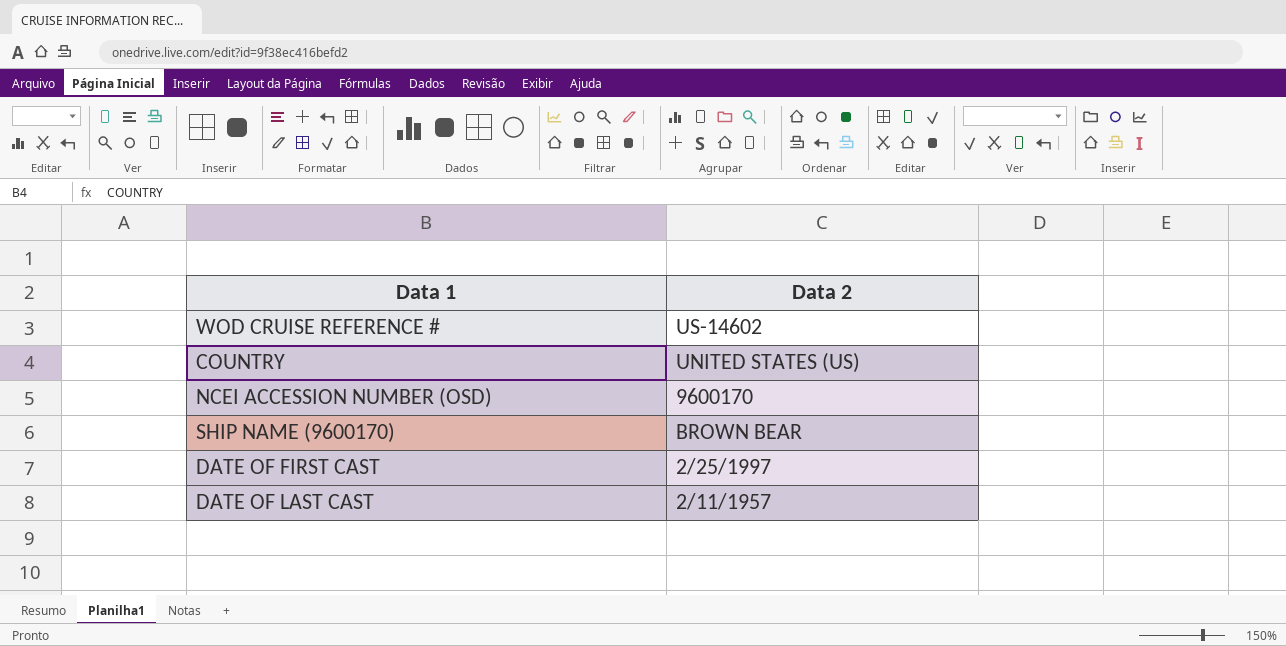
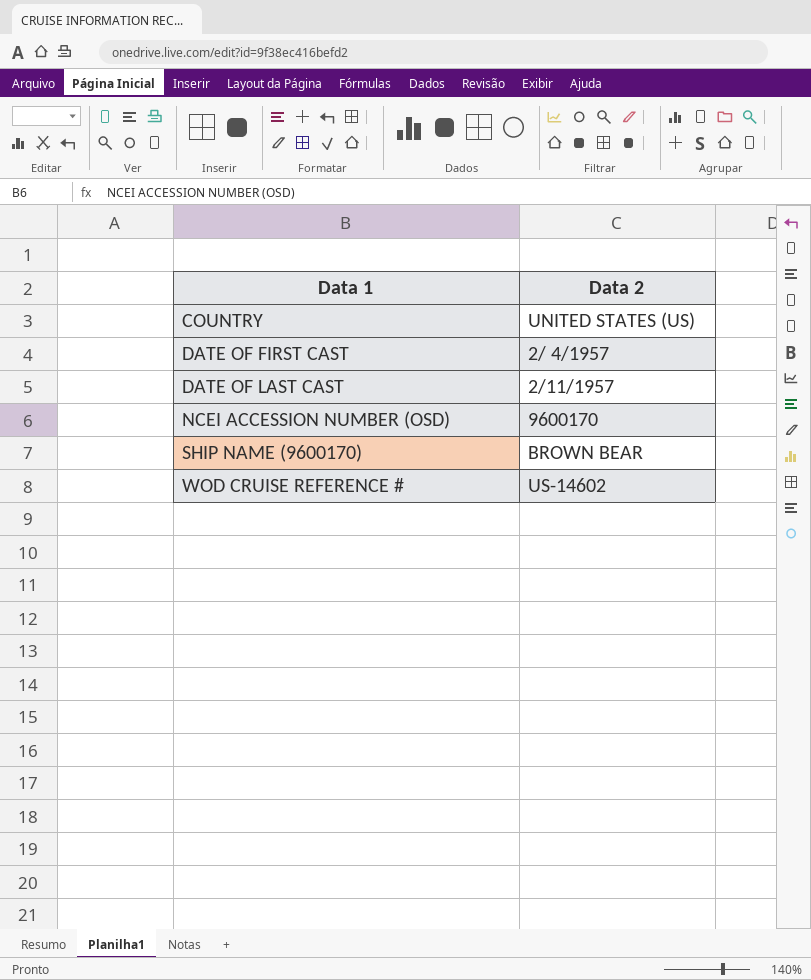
row order: none -> Data 1 ascending
DATE OF FIRST CAST | Data 2: 2/25/1997 -> 2/ 4/1957

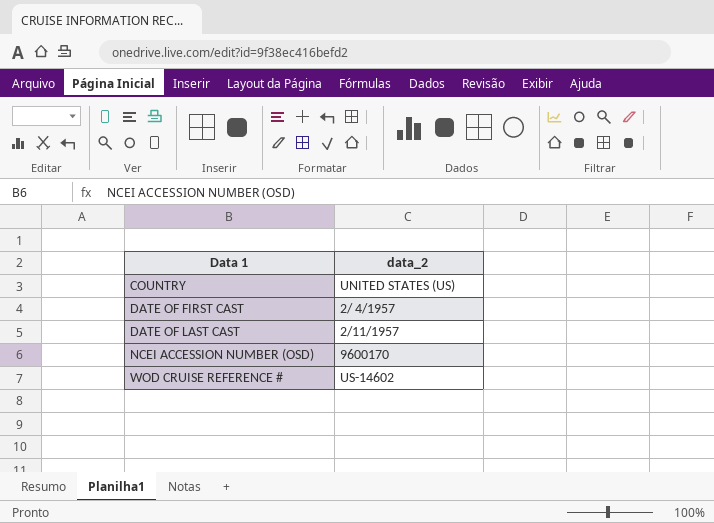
column name: Data 2 -> data_2
row SHIP NAME (9600170): BROWN BEAR -> none

